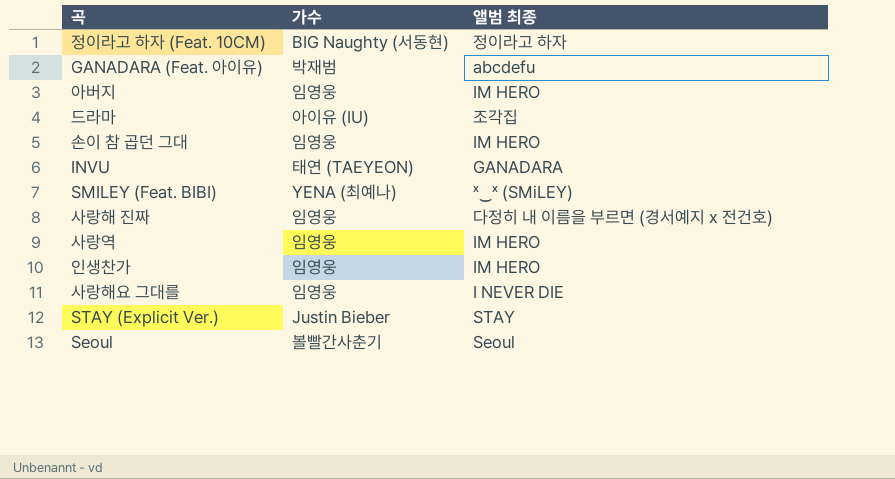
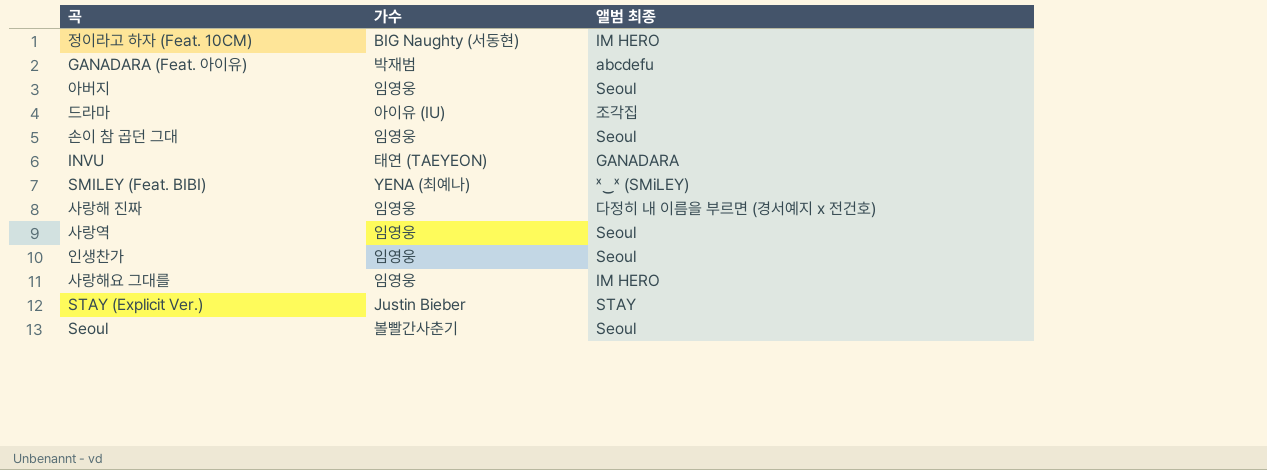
정이라고 하자 (Feat. 10CM) | 앨범 최종: 정이라고 하자 -> IM HERO
아버지 | 앨범 최종: IM HERO -> Seoul
손이 참 곱던 그대 | 앨범 최종: IM HERO -> Seoul
사랑역 | 앨범 최종: IM HERO -> Seoul
인생찬가 | 앨범 최종: IM HERO -> Seoul
사랑해요 그대를 | 앨범 최종: I NEVER DIE -> IM HERO

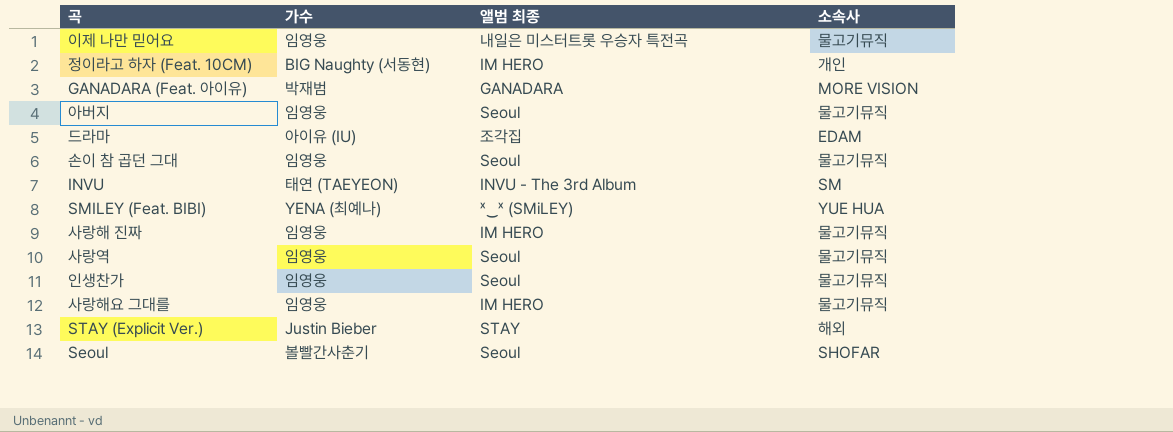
column 소속사 | position: none -> 4
row 이제 나만 믿어요: none -> 임영웅 | 내일은 미스터트롯 우승자 특전곡 | 물고기뮤직
GANADARA (Feat. 아이유) | 앨범 최종: abcdefu -> GANADARA
INVU | 앨범 최종: GANADARA -> INVU - The 3rd Album
사랑해 진짜 | 앨범 최종: 다정히 내 이름을 부르면 (경서예지 x 전건호) -> IM HERO

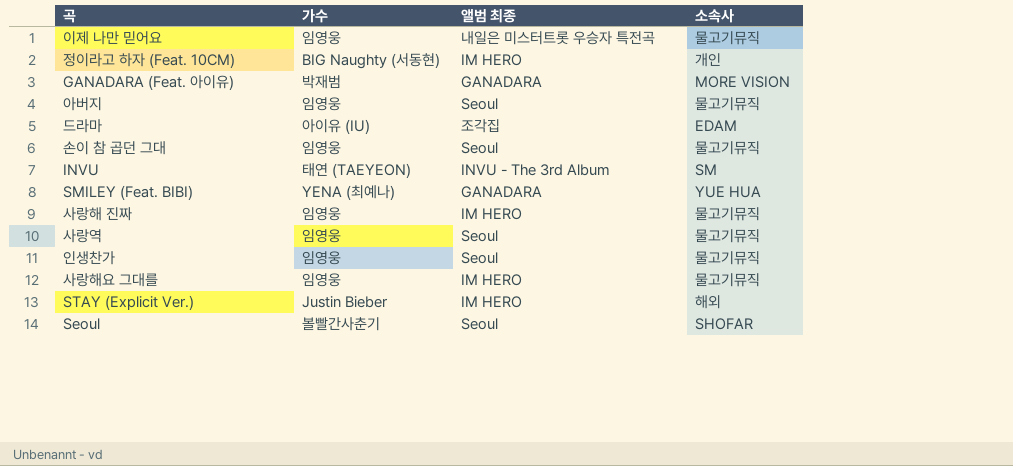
SMILEY (Feat. BIBI) | 앨범 최종: ˣ‿ˣ (SMiLEY) -> GANADARA
STAY (Explicit Ver.) | 앨범 최종: STAY -> IM HERO

